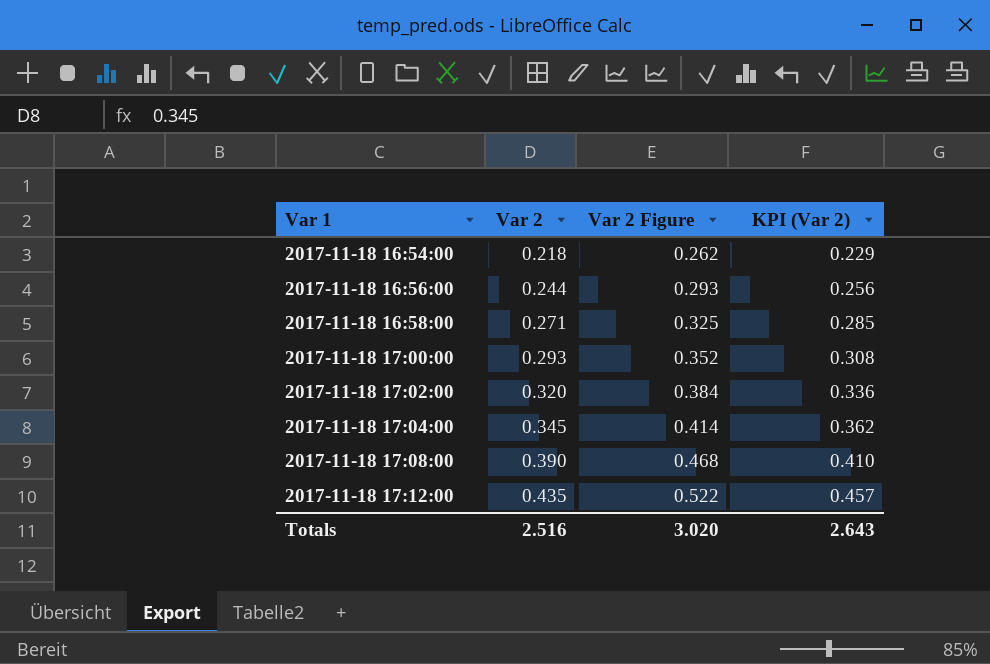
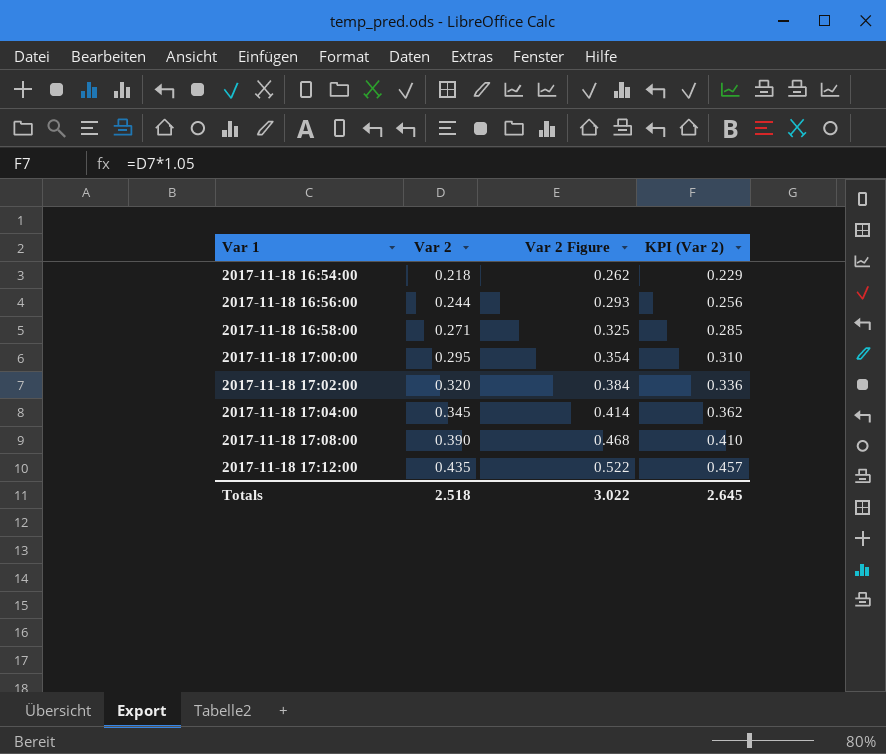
2017-11-18 17:00:00 | Var 2: 0.293 -> 0.295
2017-11-18 17:00:00 | Var 2 Figure: 0.352 -> 0.354
2017-11-18 17:00:00 | KPI (Var 2): 0.308 -> 0.310
Totals | Var 2: 2.516 -> 2.518
Totals | Var 2 Figure: 3.020 -> 3.022
Totals | KPI (Var 2): 2.643 -> 2.645

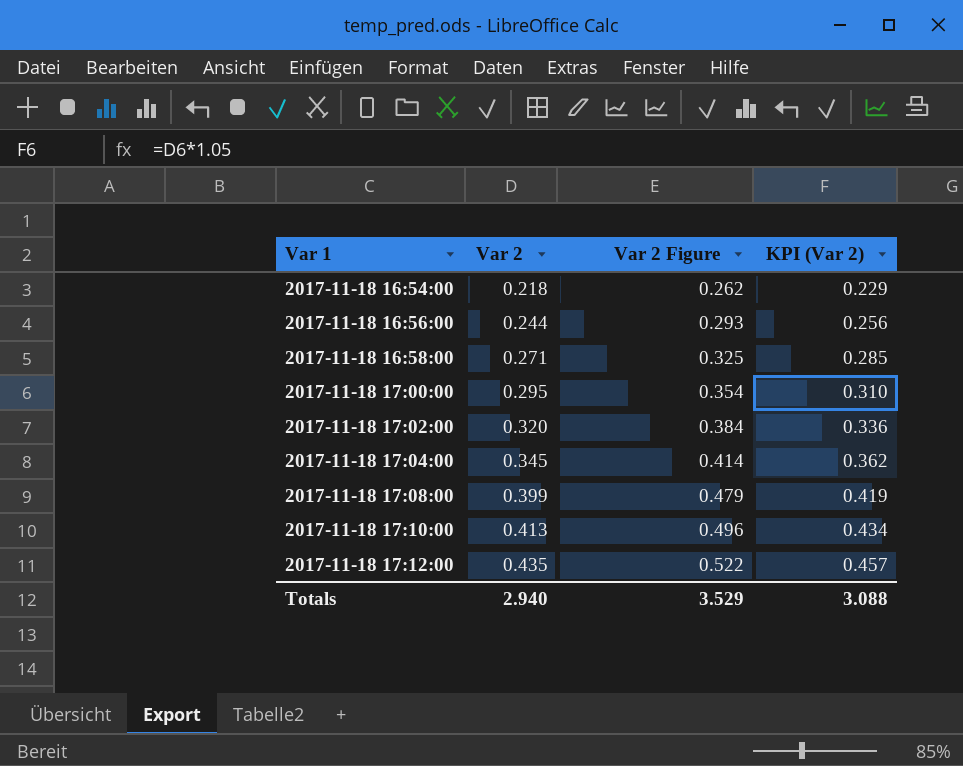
2017-11-18 17:08:00 | Var 2: 0.390 -> 0.399
2017-11-18 17:08:00 | Var 2 Figure: 0.468 -> 0.479
2017-11-18 17:08:00 | KPI (Var 2): 0.410 -> 0.419
row 2017-11-18 17:10:00: none -> 0.413 | 0.496 | 0.434
Totals | Var 2: 2.518 -> 2.940
Totals | Var 2 Figure: 3.022 -> 3.529
Totals | KPI (Var 2): 2.645 -> 3.088

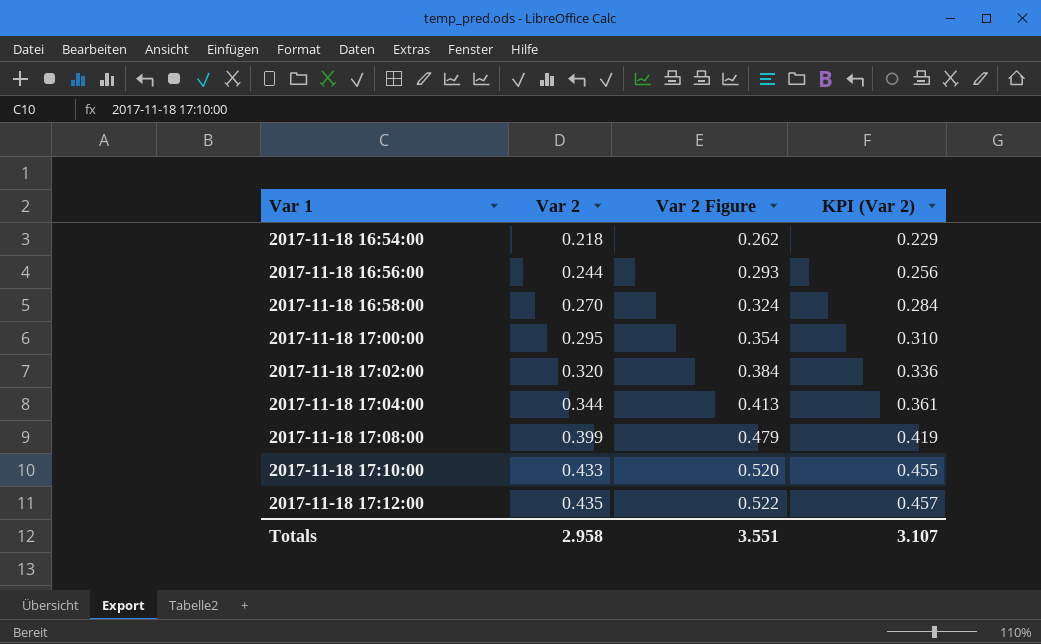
2017-11-18 16:58:00 | Var 2: 0.271 -> 0.270
2017-11-18 16:58:00 | Var 2 Figure: 0.325 -> 0.324
2017-11-18 16:58:00 | KPI (Var 2): 0.285 -> 0.284
2017-11-18 17:04:00 | Var 2: 0.345 -> 0.344
2017-11-18 17:04:00 | Var 2 Figure: 0.414 -> 0.413
2017-11-18 17:04:00 | KPI (Var 2): 0.362 -> 0.361
2017-11-18 17:10:00 | Var 2: 0.413 -> 0.433
2017-11-18 17:10:00 | Var 2 Figure: 0.496 -> 0.520
2017-11-18 17:10:00 | KPI (Var 2): 0.434 -> 0.455
Totals | Var 2: 2.940 -> 2.958
Totals | Var 2 Figure: 3.529 -> 3.551
Totals | KPI (Var 2): 3.088 -> 3.107

